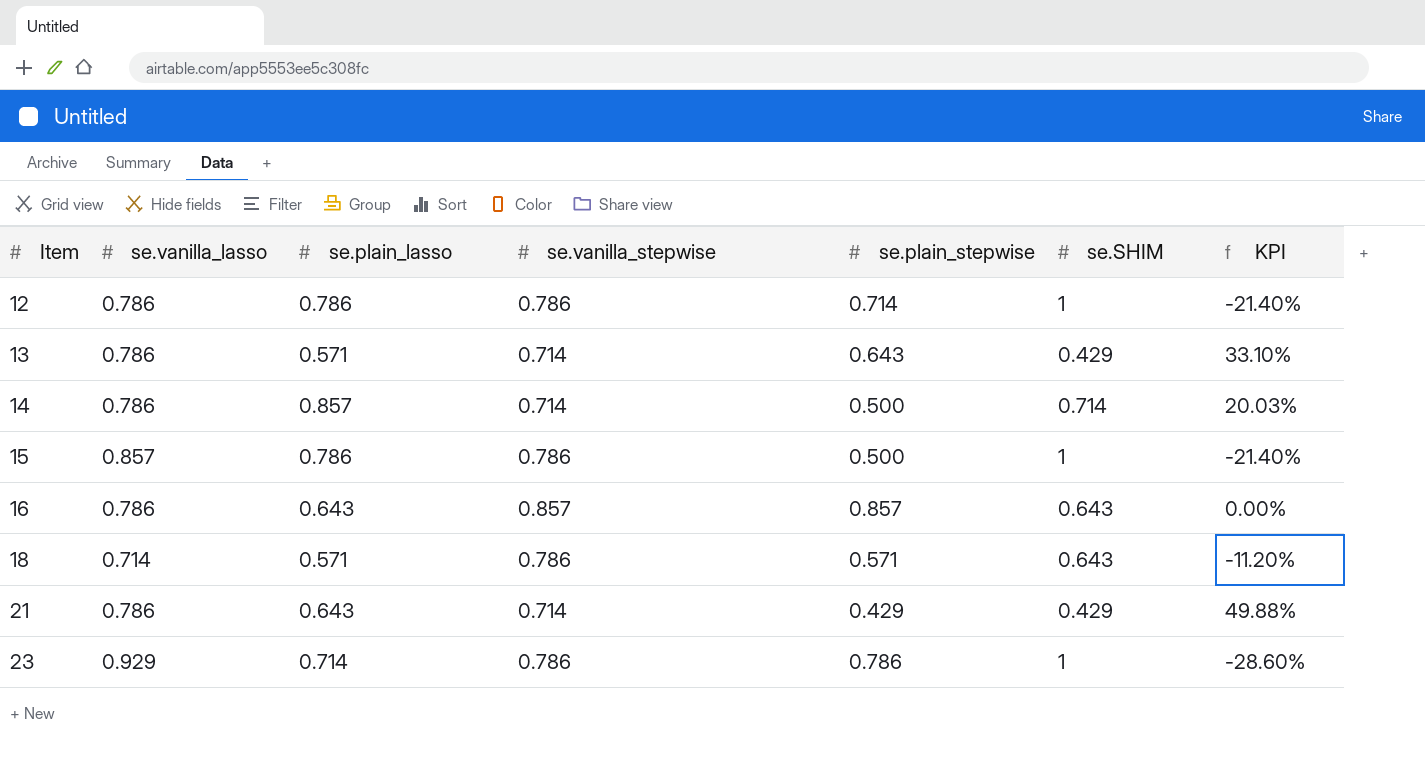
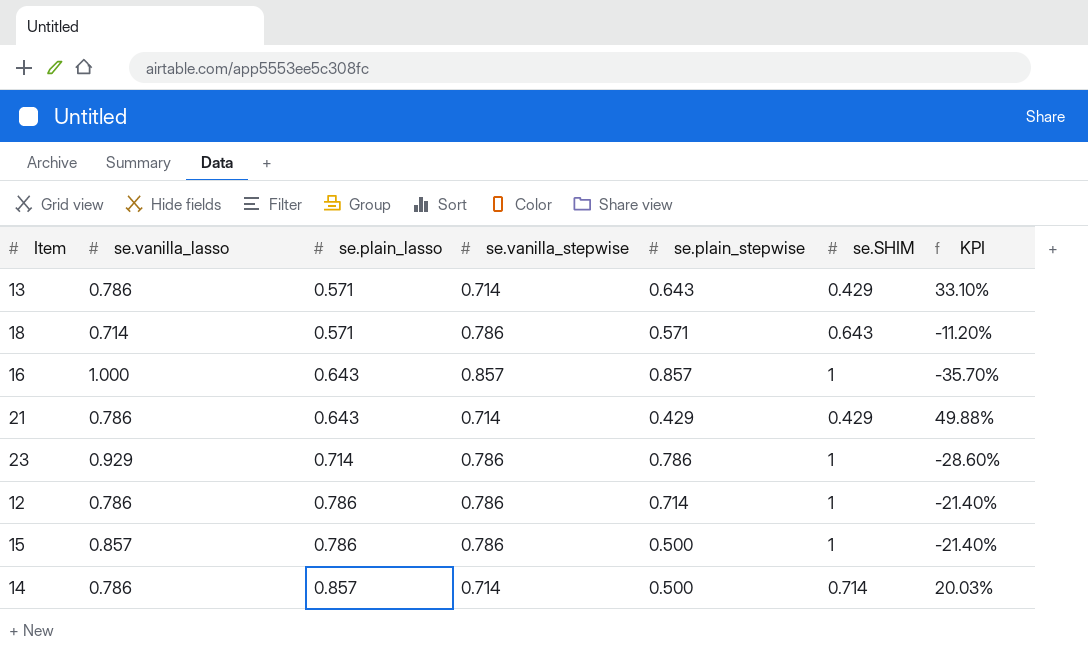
row order: Item ascending -> se.plain_lasso ascending
16 | se.vanilla_lasso: 0.786 -> 1.000
16 | se.SHIM: 0.643 -> 1
16 | KPI: 0.00% -> -35.70%

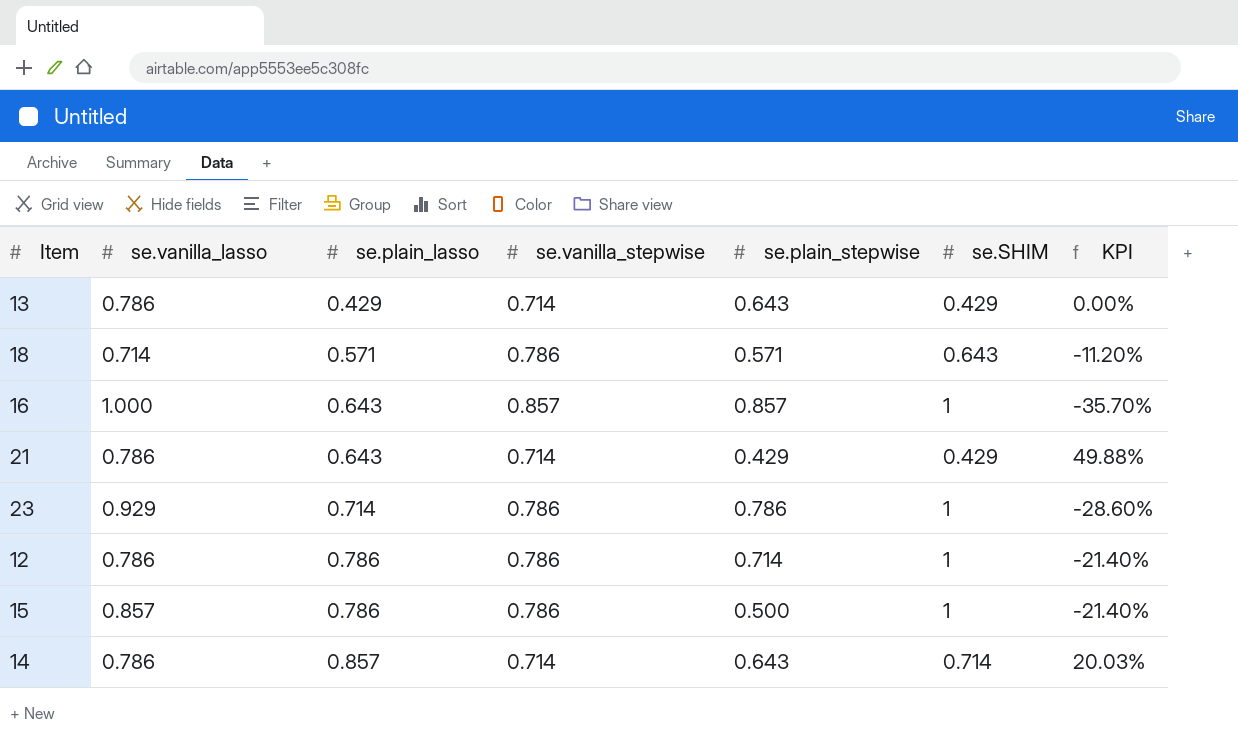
13 | se.plain_lasso: 0.571 -> 0.429
13 | KPI: 33.10% -> 0.00%
14 | se.plain_stepwise: 0.500 -> 0.643

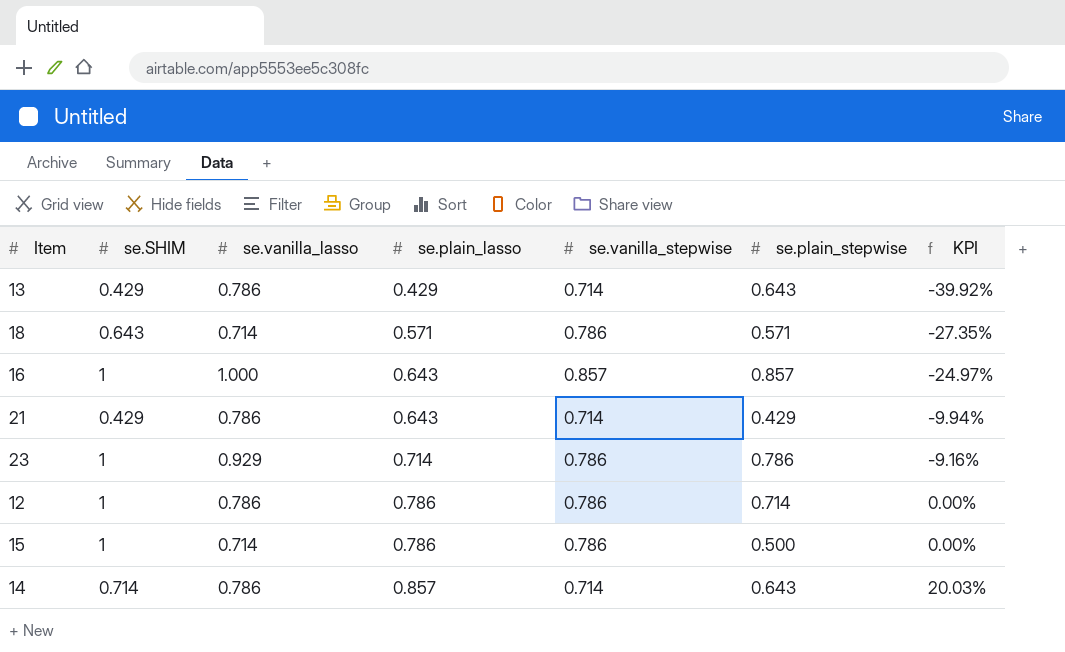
column se.SHIM | position: 6 -> 2
column KPI | formula: ([se.plain_lasso] - [se.SHIM]) / [se.SHIM] -> ([se.plain_lasso] - [se.vanilla_stepwise]) / [se.vanilla_stepwise]
15 | se.vanilla_lasso: 0.857 -> 0.714

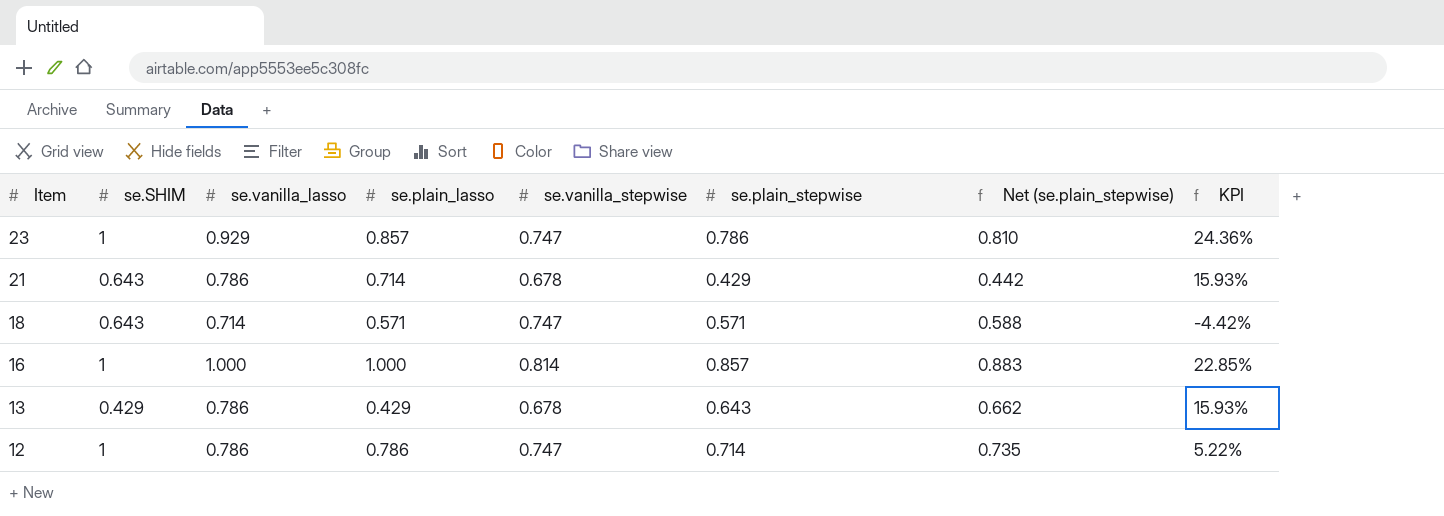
row order: se.plain_lasso ascending -> Item descending
column Net (se.plain_stepwise) | formula: none -> [se.plain_stepwise] * 1.03
column KPI | formula: ([se.plain_lasso] - [se.vanilla_stepwise]) / [se.vanilla_stepwise] -> ([se.vanilla_lasso] - [se.vanilla_stepwise]) / [se.vanilla_stepwise]
row 15: 1 | 0.714 | 0.786 | 0.786 | 0.500 | 0.00% -> none
row 14: 0.714 | 0.786 | 0.857 | 0.714 | 0.643 | 20.03% -> none
23 | se.plain_lasso: 0.714 -> 0.857
23 | se.vanilla_stepwise: 0.786 -> 0.747
21 | se.SHIM: 0.429 -> 0.643
21 | se.plain_lasso: 0.643 -> 0.714
21 | se.vanilla_stepwise: 0.714 -> 0.678
18 | se.vanilla_stepwise: 0.786 -> 0.747
16 | se.plain_lasso: 0.643 -> 1.000
16 | se.vanilla_stepwise: 0.857 -> 0.814
13 | se.vanilla_stepwise: 0.714 -> 0.678
12 | se.vanilla_stepwise: 0.786 -> 0.747

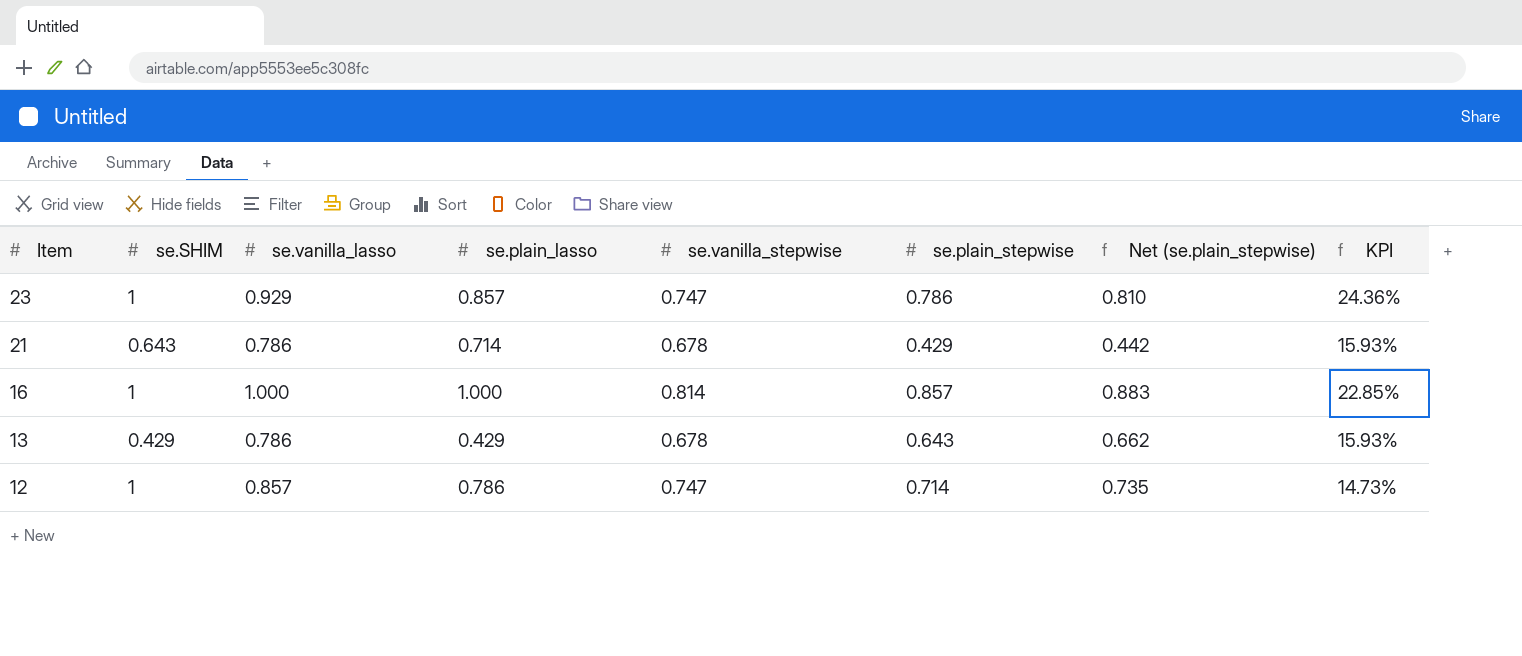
row 18: 0.643 | 0.714 | 0.571 | 0.747 | 0.571 | 0.588 | -4.42% -> none
12 | se.vanilla_lasso: 0.786 -> 0.857
12 | KPI: 5.22% -> 14.73%

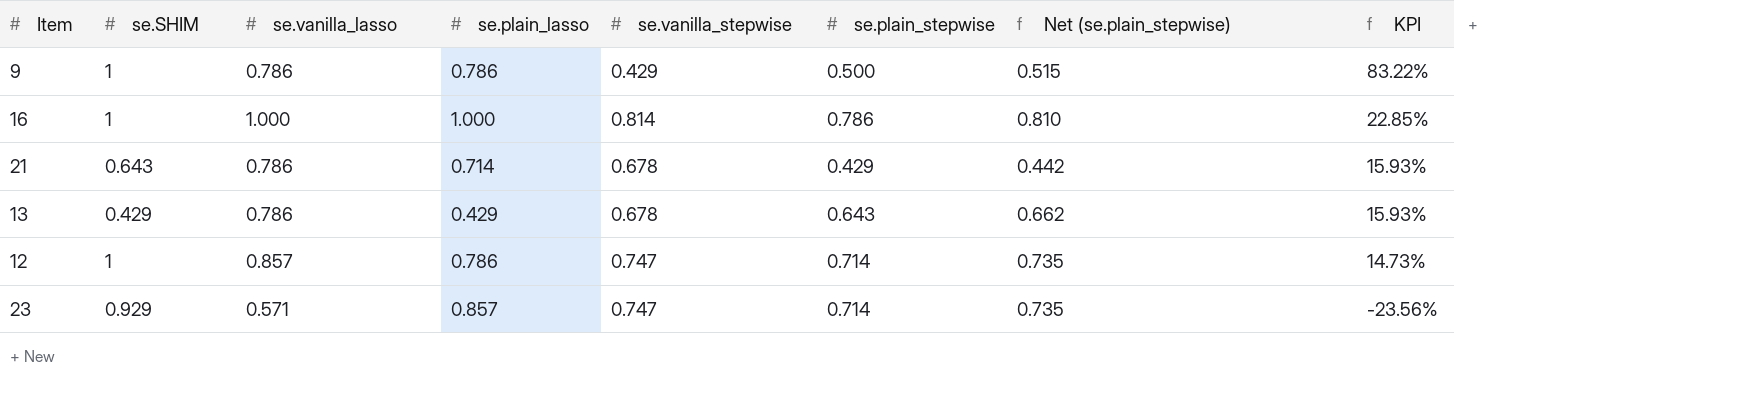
row order: Item descending -> KPI descending
row 9: none -> 1 | 0.786 | 0.786 | 0.429 | 0.500 | 0.515 | 83.22%
16 | se.plain_stepwise: 0.857 -> 0.786
16 | Net (se.plain_stepwise): 0.883 -> 0.810
23 | se.SHIM: 1 -> 0.929
23 | se.vanilla_lasso: 0.929 -> 0.571
23 | se.plain_stepwise: 0.786 -> 0.714
23 | Net (se.plain_stepwise): 0.810 -> 0.735
23 | KPI: 24.36% -> -23.56%

